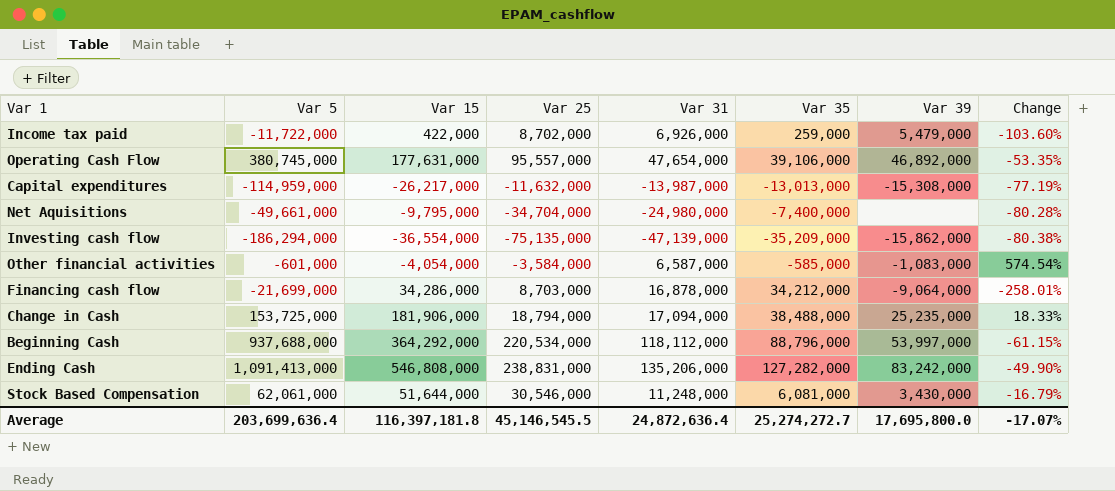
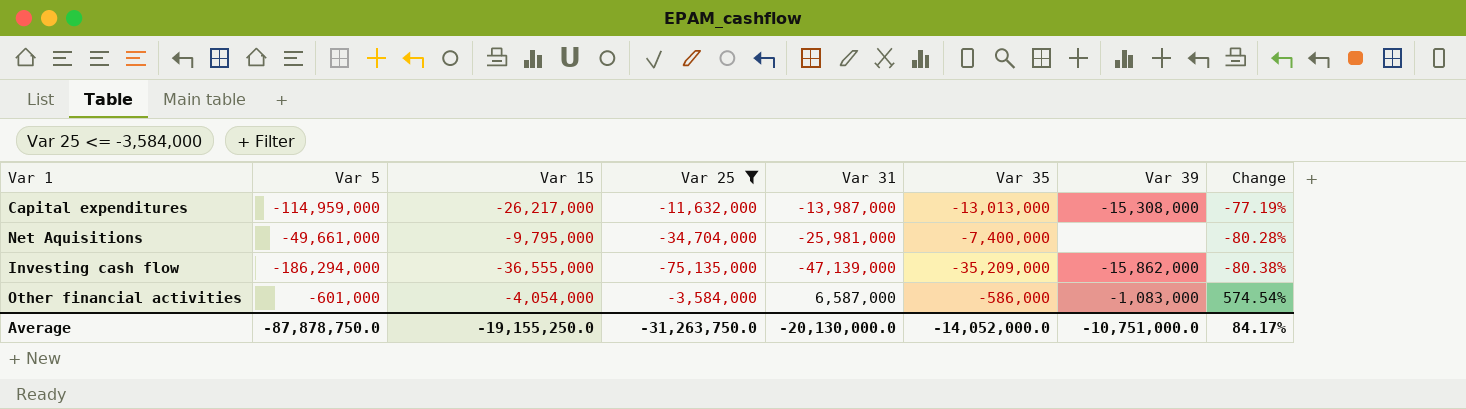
filter: none -> Var 25 <= -3,584,000
Net Aquisitions | Var 31: -24,980,000 -> -25,981,000
Investing cash flow | Var 15: -36,554,000 -> -36,555,000
Other financial activities | Var 35: -585,000 -> -586,000
Average | Var 5: 203,699,636.4 -> -87,878,750.0
Average | Var 15: 116,397,181.8 -> -19,155,250.0
Average | Var 25: 45,146,545.5 -> -31,263,750.0
Average | Var 31: 24,872,636.4 -> -20,130,000.0
Average | Var 35: 25,274,272.7 -> -14,052,000.0
Average | Var 39: 17,695,800.0 -> -10,751,000.0
Average | Change: -17.07% -> 84.17%

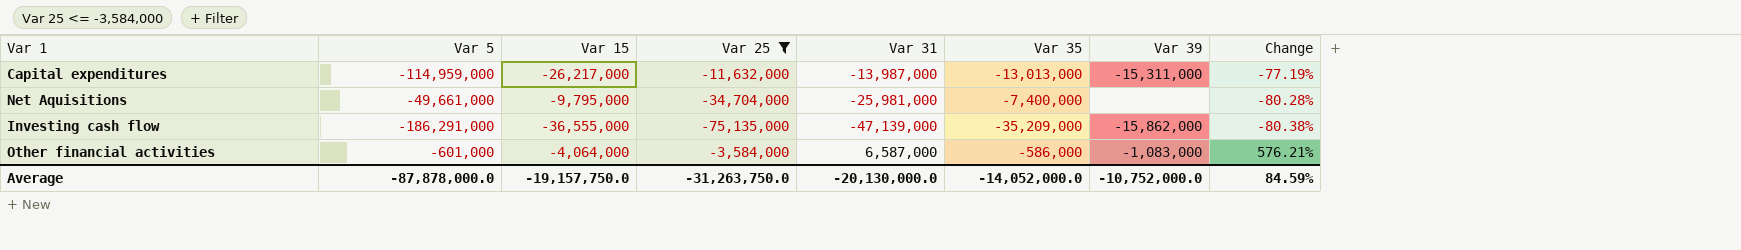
Capital expenditures | Var 39: -15,308,000 -> -15,311,000
Investing cash flow | Var 5: -186,294,000 -> -186,291,000
Other financial activities | Var 15: -4,054,000 -> -4,064,000
Other financial activities | Change: 574.54% -> 576.21%
Average | Var 5: -87,878,750.0 -> -87,878,000.0
Average | Var 15: -19,155,250.0 -> -19,157,750.0
Average | Var 39: -10,751,000.0 -> -10,752,000.0
Average | Change: 84.17% -> 84.59%

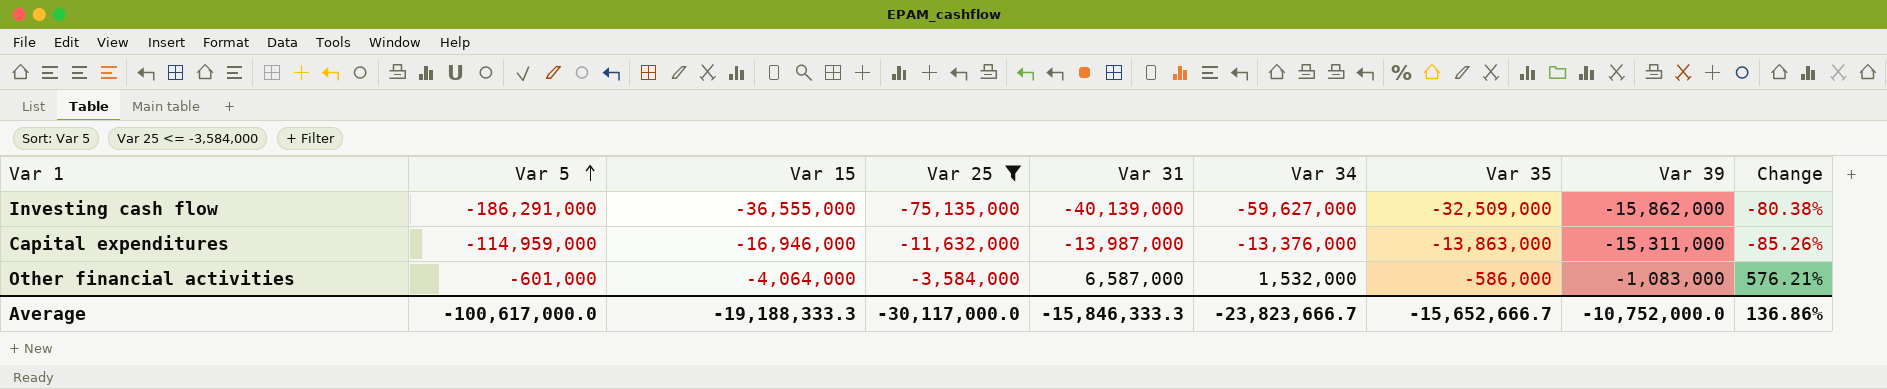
row order: none -> Var 5 ascending
column Var 34 | position: none -> 6
row Net Aquisitions: -49,661,000 | -9,795,000 | -34,704,000 | -25,981,000 | -7,400,000 | none | -80.28% -> none
Investing cash flow | Var 31: -47,139,000 -> -40,139,000
Investing cash flow | Var 35: -35,209,000 -> -32,509,000
Capital expenditures | Var 15: -26,217,000 -> -16,946,000
Capital expenditures | Var 35: -13,013,000 -> -13,863,000
Capital expenditures | Change: -77.19% -> -85.26%
Average | Var 5: -87,878,000.0 -> -100,617,000.0
Average | Var 15: -19,157,750.0 -> -19,188,333.3
Average | Var 25: -31,263,750.0 -> -30,117,000.0
Average | Var 31: -20,130,000.0 -> -15,846,333.3
Average | Var 35: -14,052,000.0 -> -15,652,666.7
Average | Change: 84.59% -> 136.86%

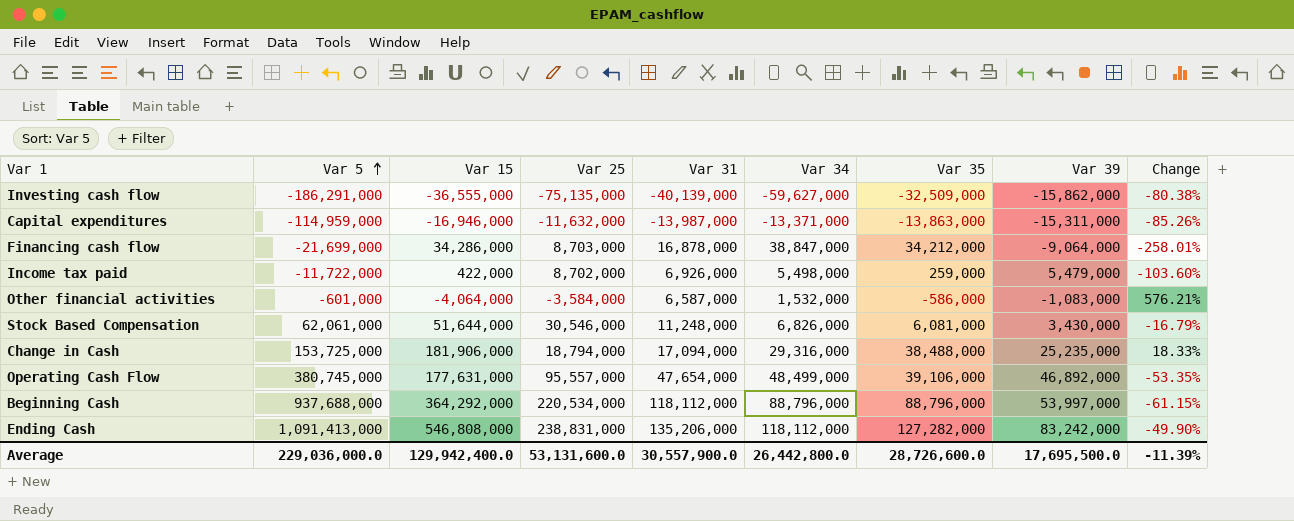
filter: Var 25 <= -3,584,000 -> none
Capital expenditures | Var 34: -13,376,000 -> -13,371,000
Average | Var 5: -100,617,000.0 -> 229,036,000.0
Average | Var 15: -19,188,333.3 -> 129,942,400.0
Average | Var 25: -30,117,000.0 -> 53,131,600.0
Average | Var 31: -15,846,333.3 -> 30,557,900.0
Average | Var 34: -23,823,666.7 -> 26,442,800.0
Average | Var 35: -15,652,666.7 -> 28,726,600.0
Average | Var 39: -10,752,000.0 -> 17,695,500.0
Average | Change: 136.86% -> -11.39%

